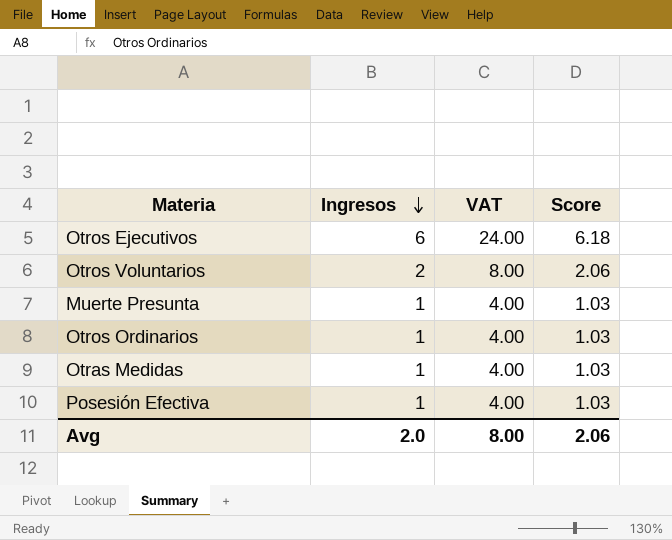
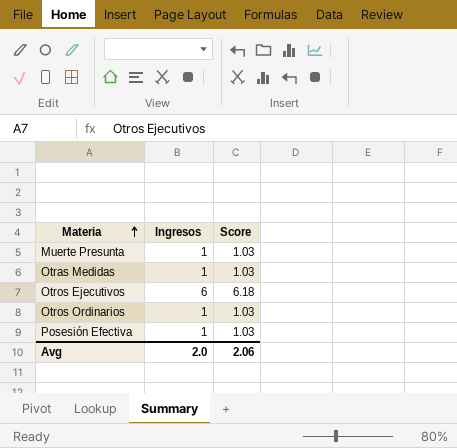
row order: Ingresos descending -> Materia ascending
column VAT | formula: [Ingresos] * 4 -> none
row Otros Voluntarios: 2 | 8.00 | 2.06 -> none

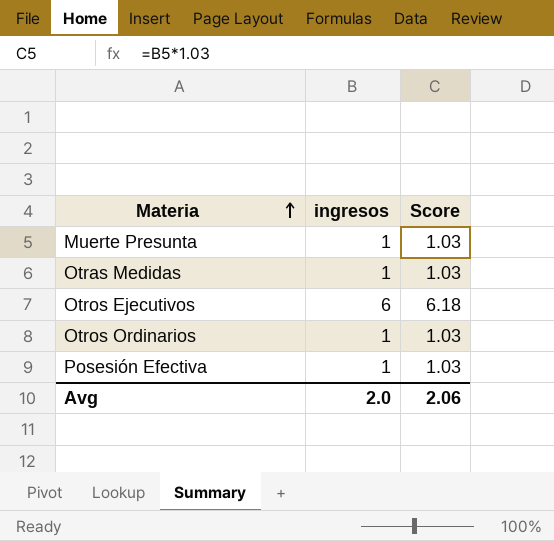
column name: Ingresos -> ingresos

